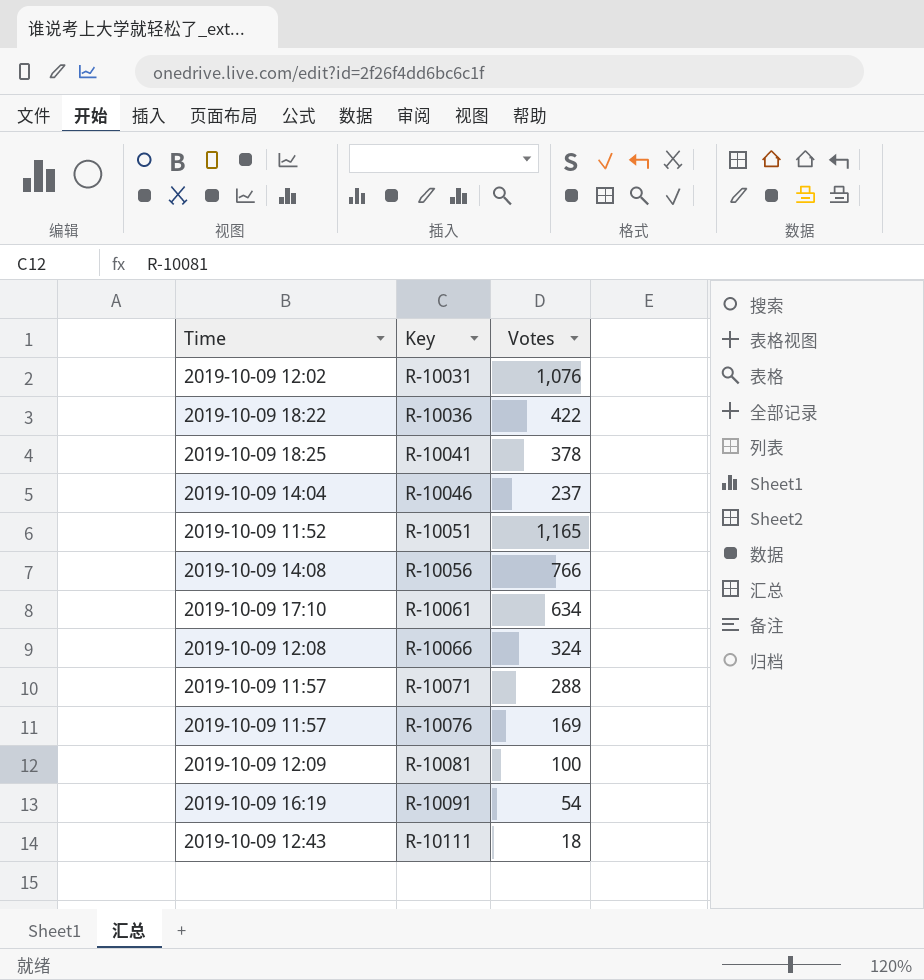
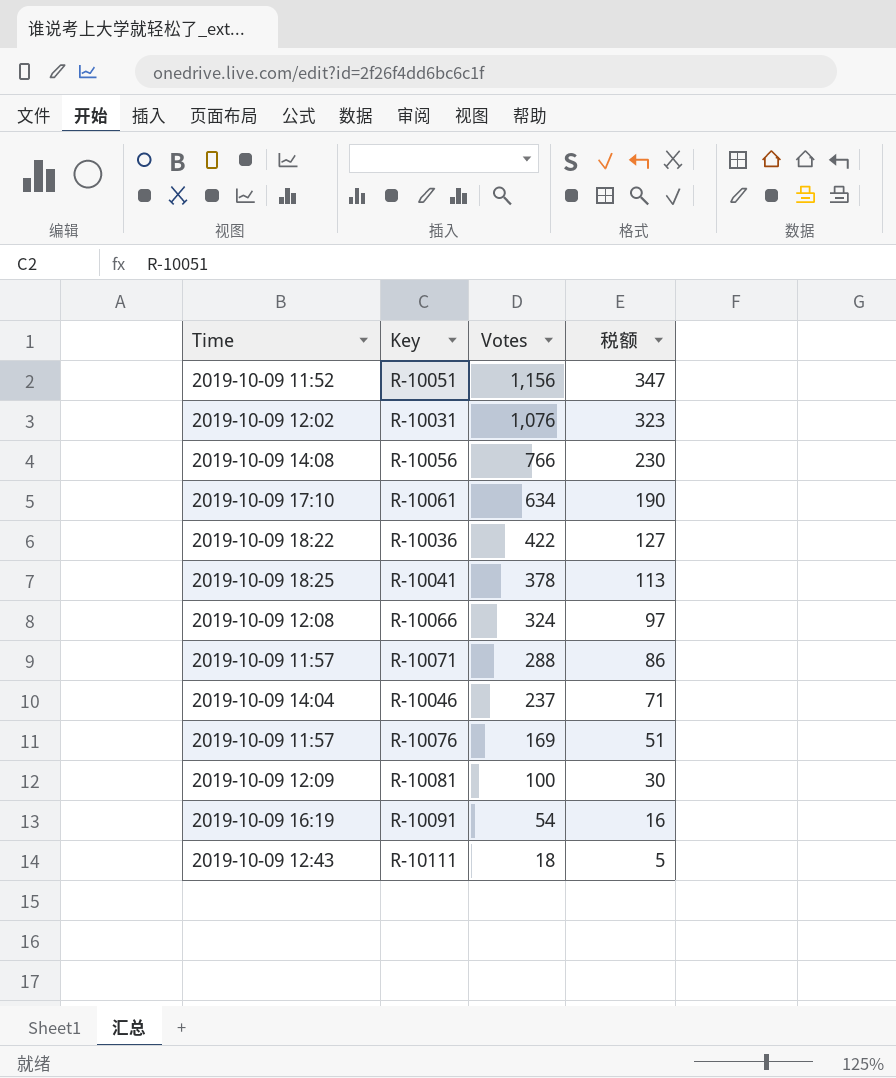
row order: Key ascending -> Votes descending
column 税额 | formula: none -> [Votes] * 0.3
R-10051 | Votes: 1,165 -> 1,156

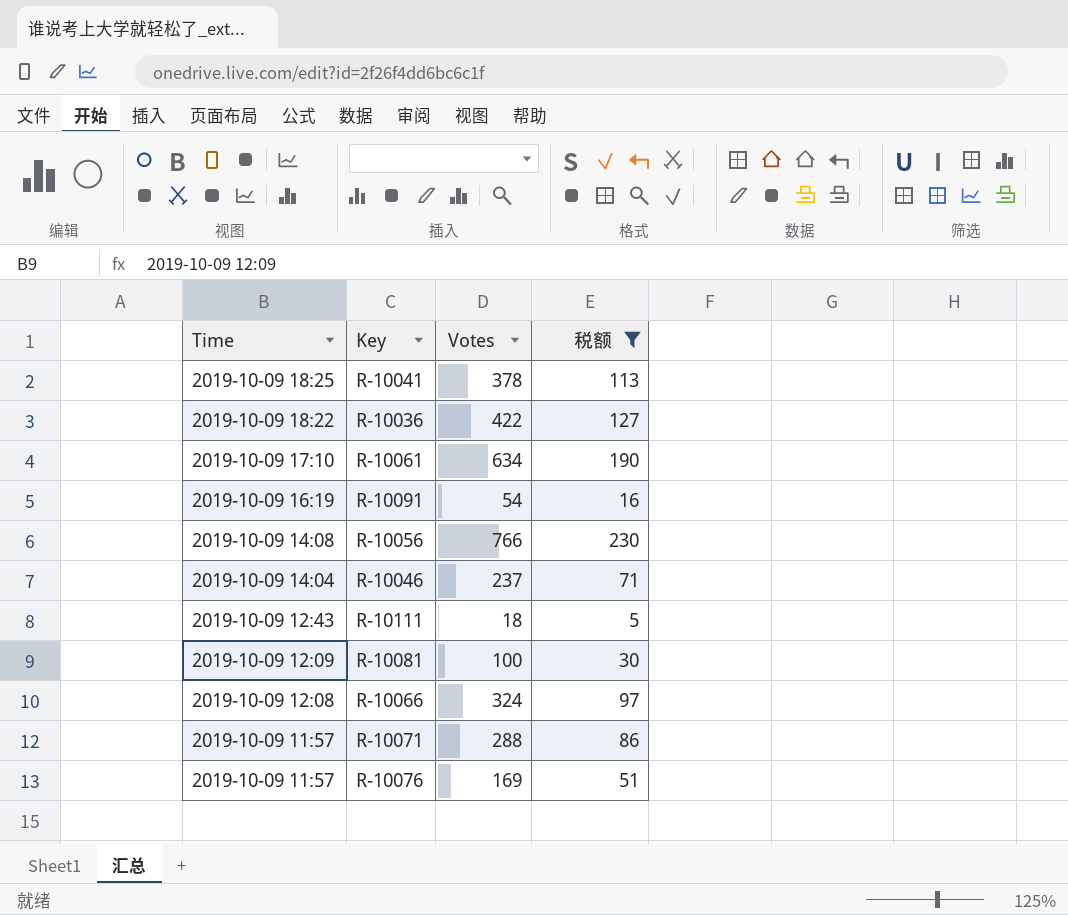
filter: none -> 税额 <= 230
row order: Votes descending -> Time descending

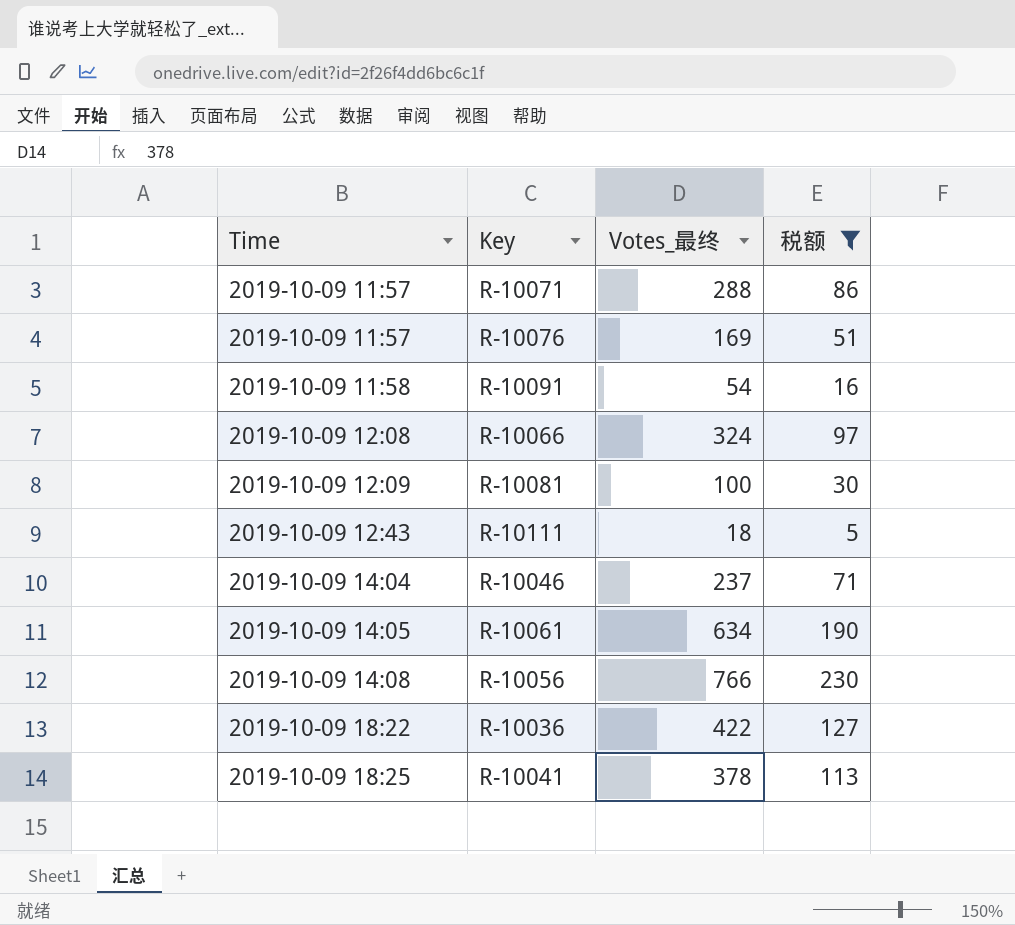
row order: Time descending -> Time ascending
column name: Votes -> Votes_最终
R-10091 | Time: 2019-10-09 16:19 -> 2019-10-09 11:58
R-10061 | Time: 2019-10-09 17:10 -> 2019-10-09 14:05

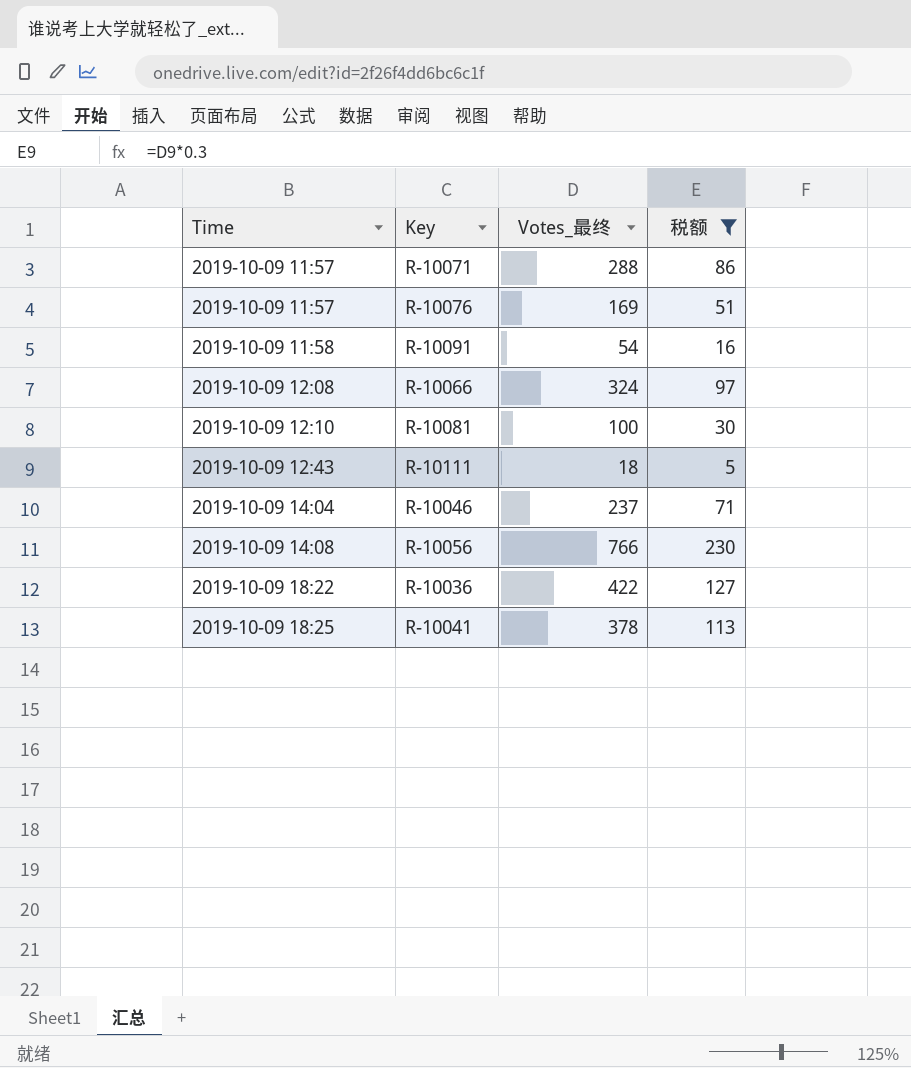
row R-10061: 2019-10-09 14:05 | 634 | 190 -> none
R-10081 | Time: 2019-10-09 12:09 -> 2019-10-09 12:10

